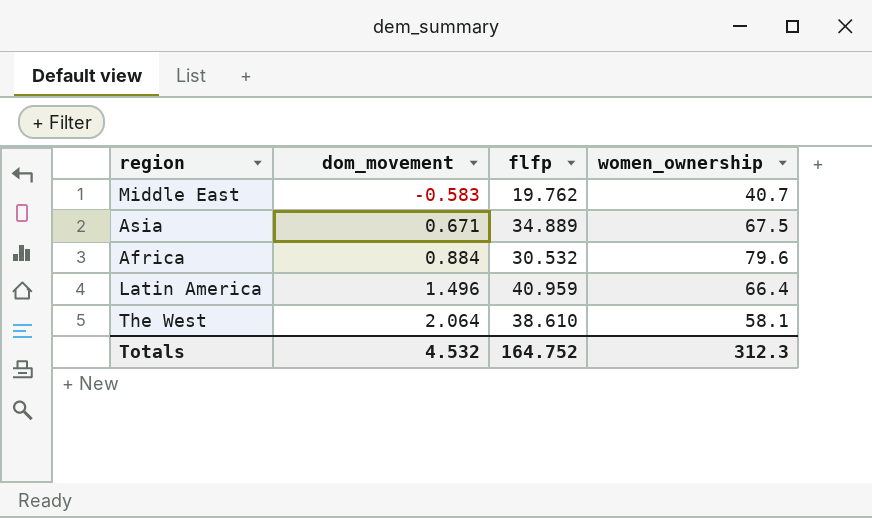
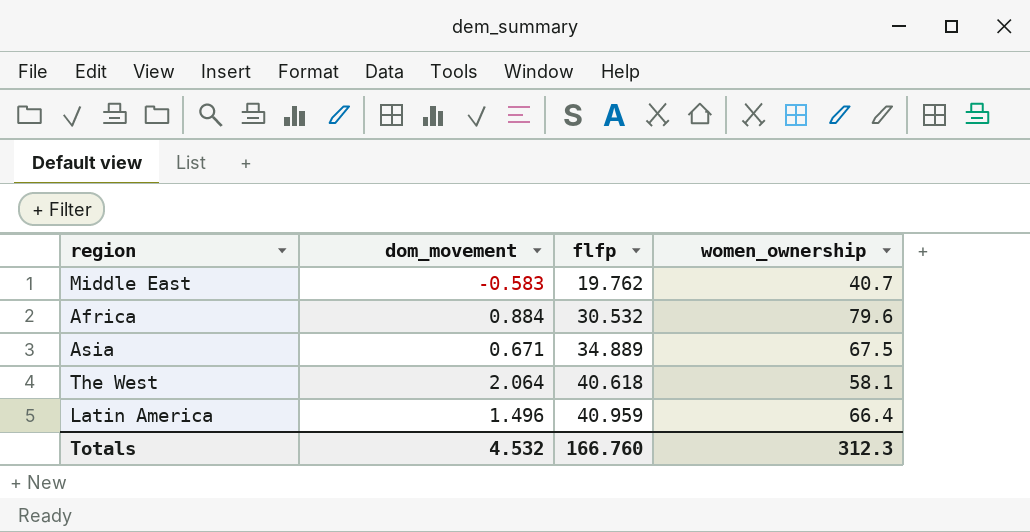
row order: dom_movement ascending -> flfp ascending
The West | flfp: 38.610 -> 40.618
Totals | flfp: 164.752 -> 166.760

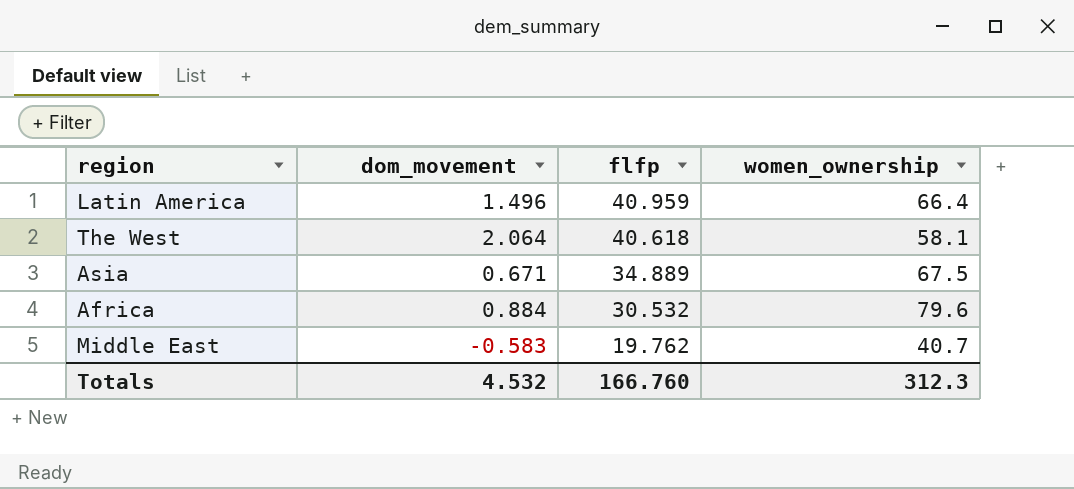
row order: flfp ascending -> flfp descending

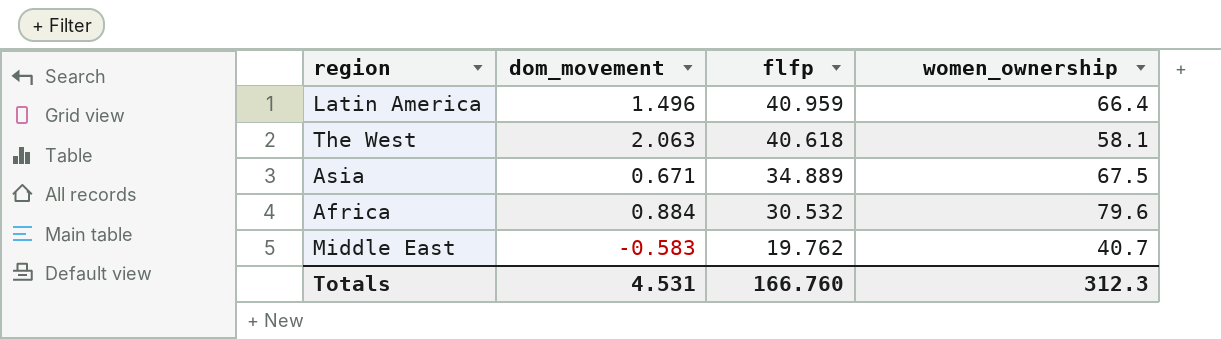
The West | dom_movement: 2.064 -> 2.063
Totals | dom_movement: 4.532 -> 4.531

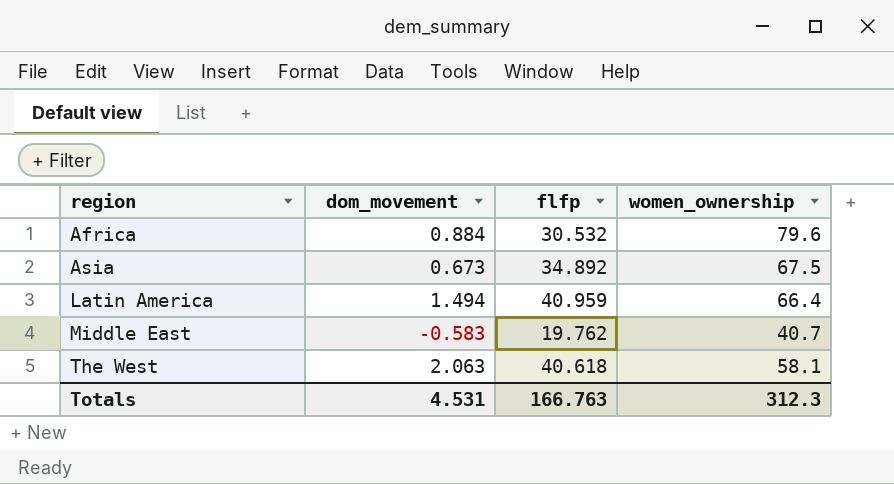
row order: flfp descending -> region ascending
Asia | dom_movement: 0.671 -> 0.673
Asia | flfp: 34.889 -> 34.892
Latin America | dom_movement: 1.496 -> 1.494
Totals | flfp: 166.760 -> 166.763

